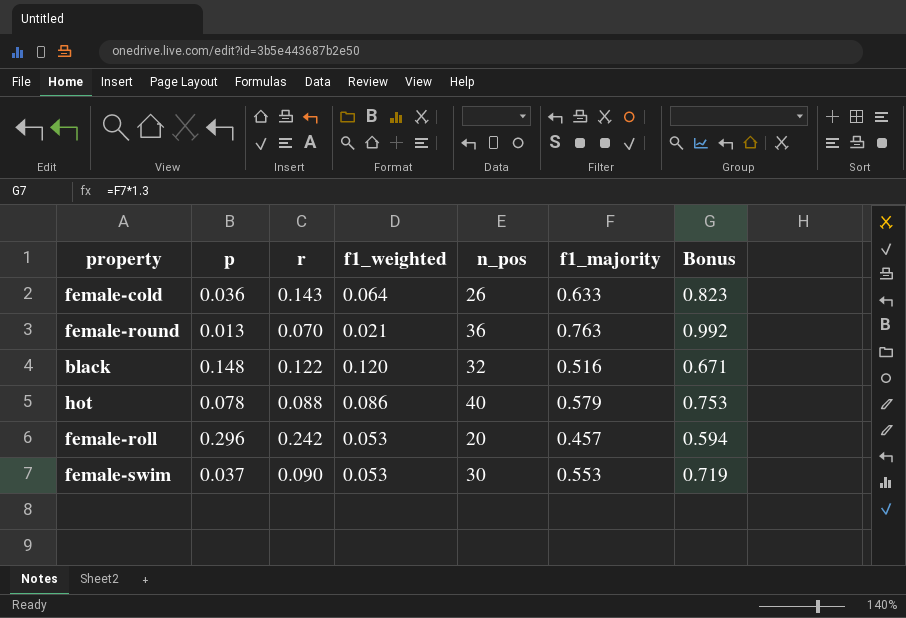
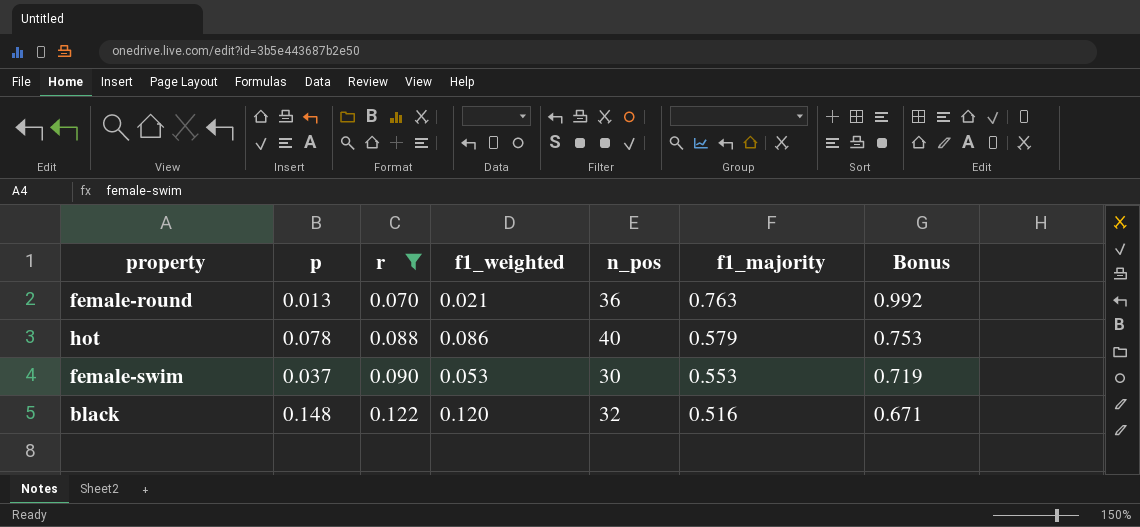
filter: none -> r <= 0.122
row order: none -> r ascending

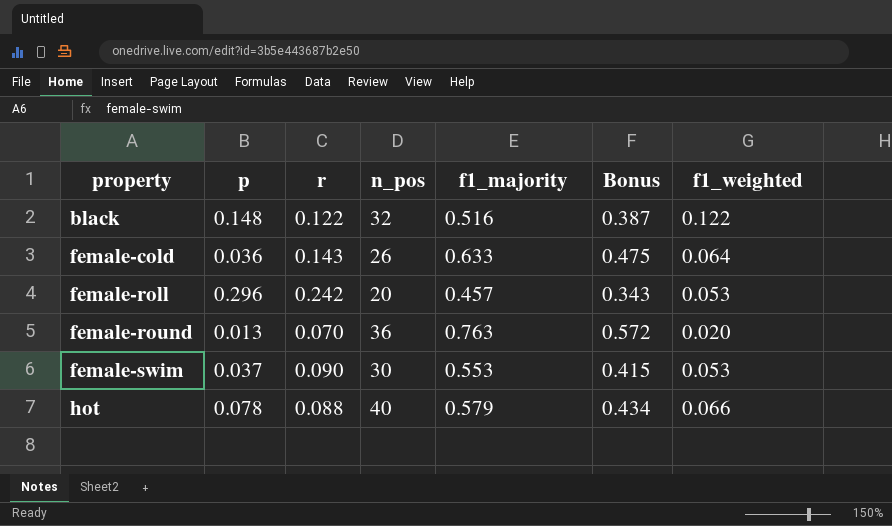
filter: r <= 0.122 -> none
row order: r ascending -> property ascending
column Bonus | formula: [f1_majority] * 1.3 -> [f1_majority] * 0.75
column f1_weighted | position: 4 -> 7
black | f1_weighted: 0.120 -> 0.122
female-round | f1_weighted: 0.021 -> 0.020
hot | f1_weighted: 0.086 -> 0.066

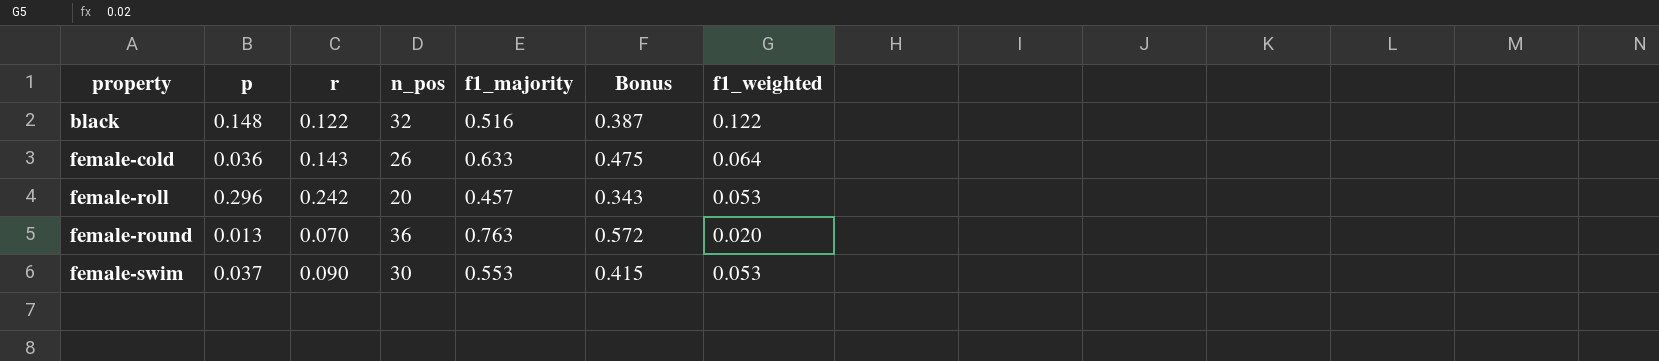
row hot: 0.078 | 0.088 | 40 | 0.579 | 0.434 | 0.066 -> none

